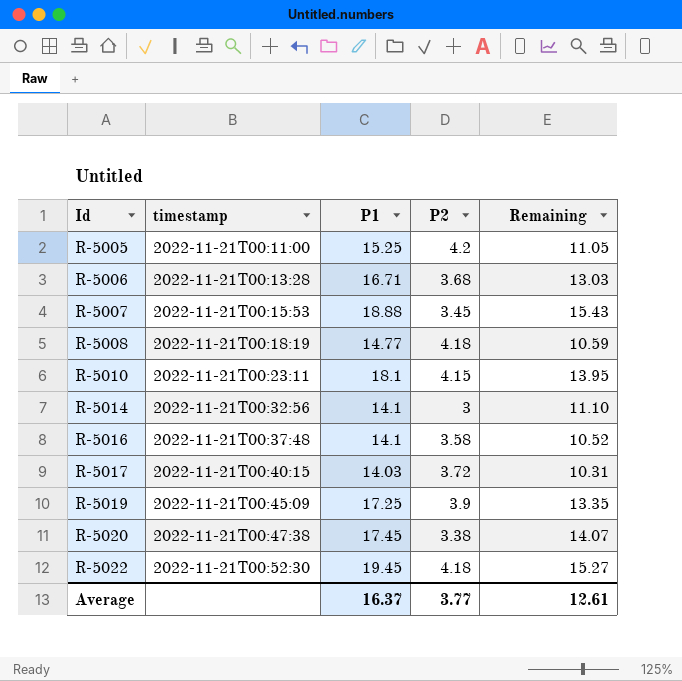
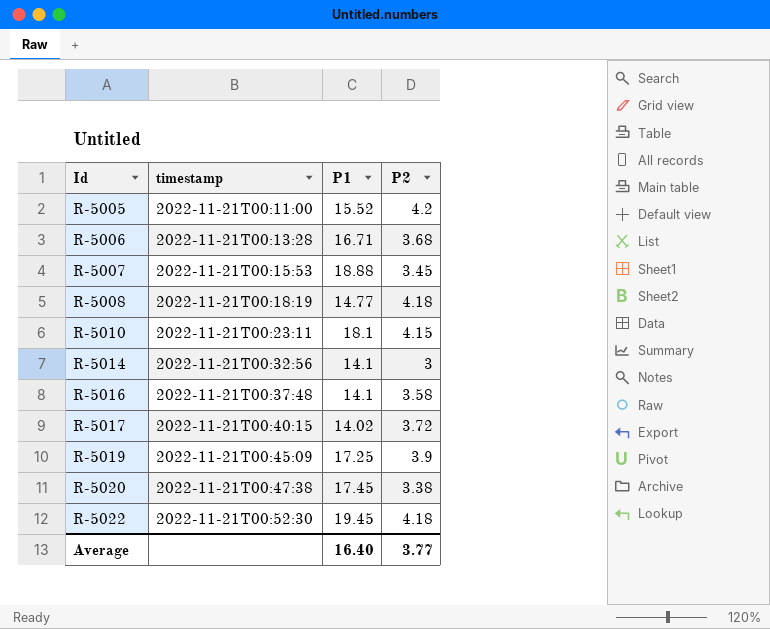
column Remaining | formula: [P1] - [P2] -> none
R-5005 | P1: 15.25 -> 15.52
R-5017 | P1: 14.03 -> 14.02
Average | P1: 16.37 -> 16.40

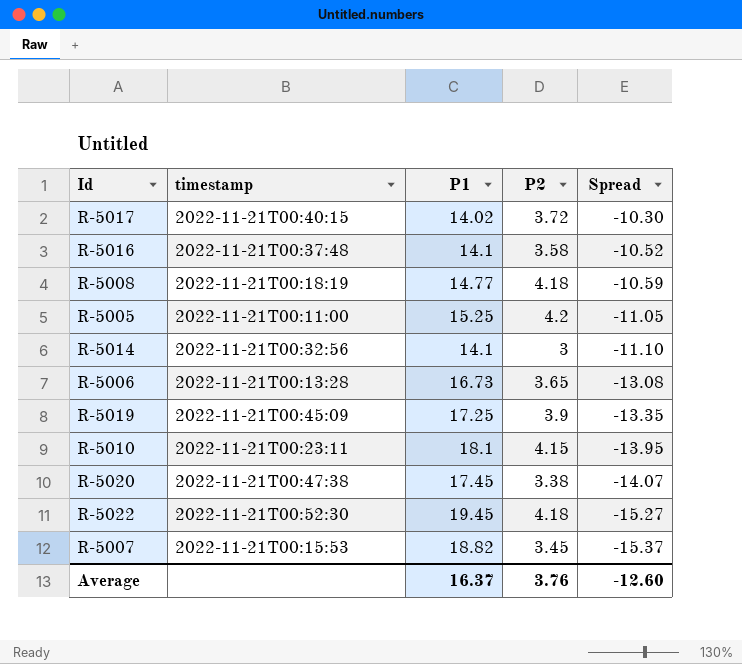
row order: Id ascending -> Spread descending
column Spread | formula: none -> [P2] - [P1]
R-5005 | P1: 15.52 -> 15.25
R-5006 | P1: 16.71 -> 16.73
R-5006 | P2: 3.68 -> 3.65
R-5007 | P1: 18.88 -> 18.82
Average | P1: 16.40 -> 16.37
Average | P2: 3.77 -> 3.76

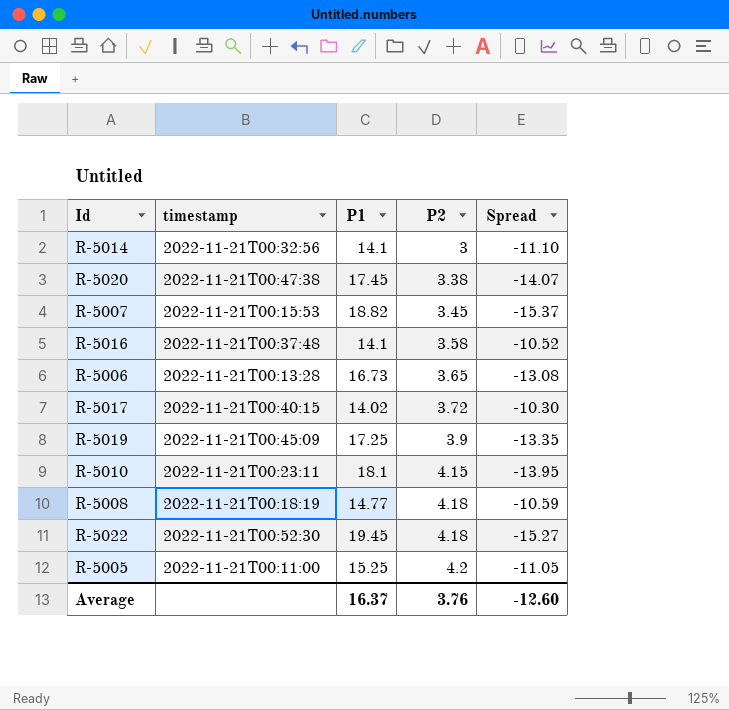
row order: Spread descending -> P2 ascending

